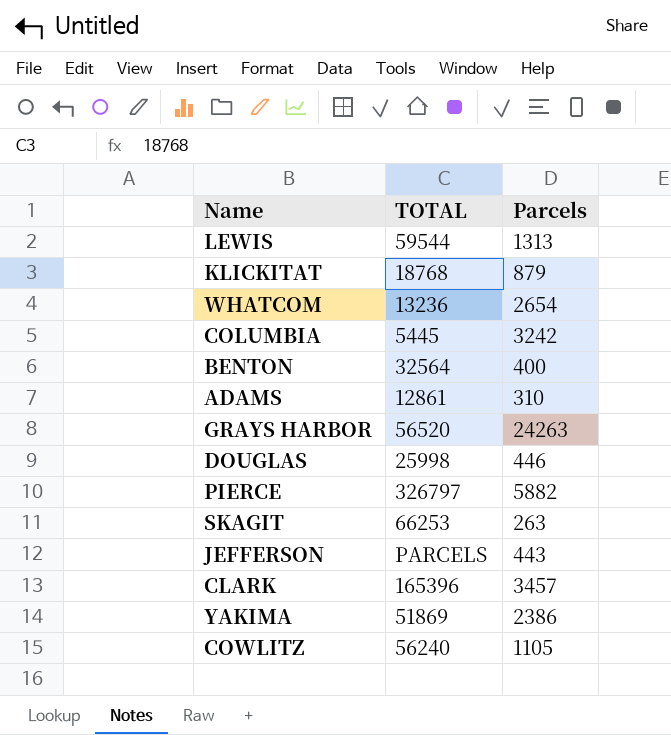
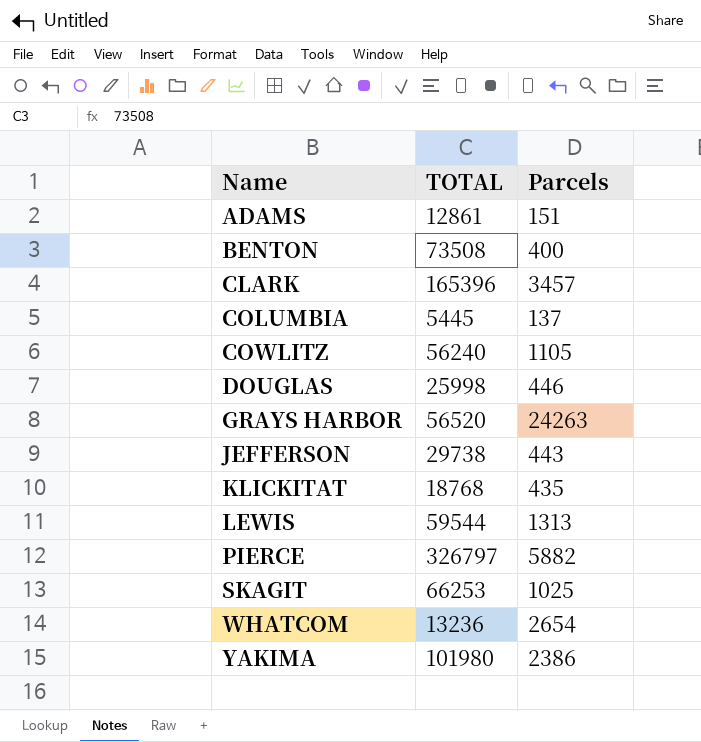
row order: none -> Name ascending
ADAMS | Parcels: 310 -> 151
BENTON | TOTAL: 32564 -> 73508
COLUMBIA | Parcels: 3242 -> 137
JEFFERSON | TOTAL: PARCELS -> 29738
KLICKITAT | Parcels: 879 -> 435
SKAGIT | Parcels: 263 -> 1025
YAKIMA | TOTAL: 51869 -> 101980

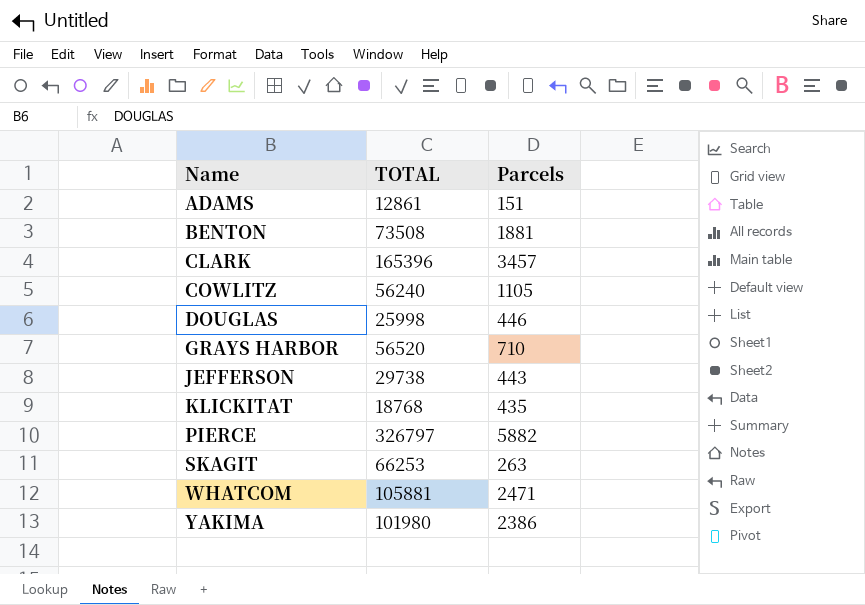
row COLUMBIA: 5445 | 137 -> none
row LEWIS: 59544 | 1313 -> none
BENTON | Parcels: 400 -> 1881
GRAYS HARBOR | Parcels: 24263 -> 710
SKAGIT | Parcels: 1025 -> 263
WHATCOM | TOTAL: 13236 -> 105881
WHATCOM | Parcels: 2654 -> 2471

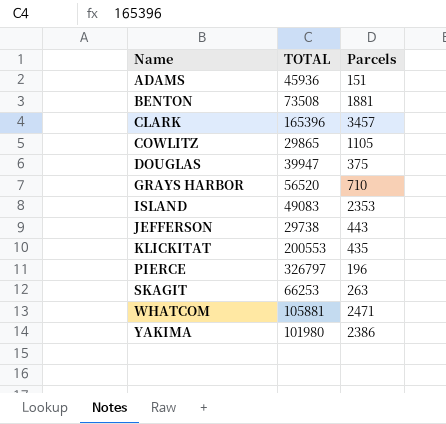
ADAMS | TOTAL: 12861 -> 45936
COWLITZ | TOTAL: 56240 -> 29865
DOUGLAS | TOTAL: 25998 -> 39947
DOUGLAS | Parcels: 446 -> 375
row ISLAND: none -> 49083 | 2353
KLICKITAT | TOTAL: 18768 -> 200553
PIERCE | Parcels: 5882 -> 196

